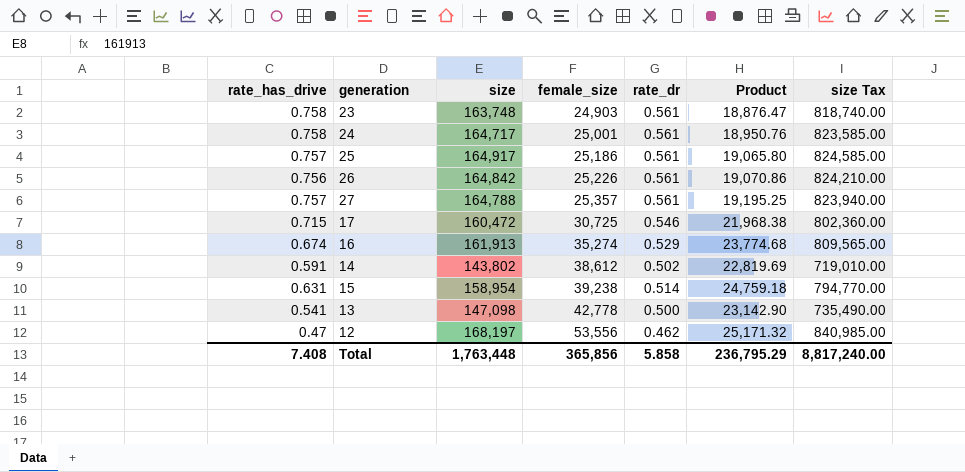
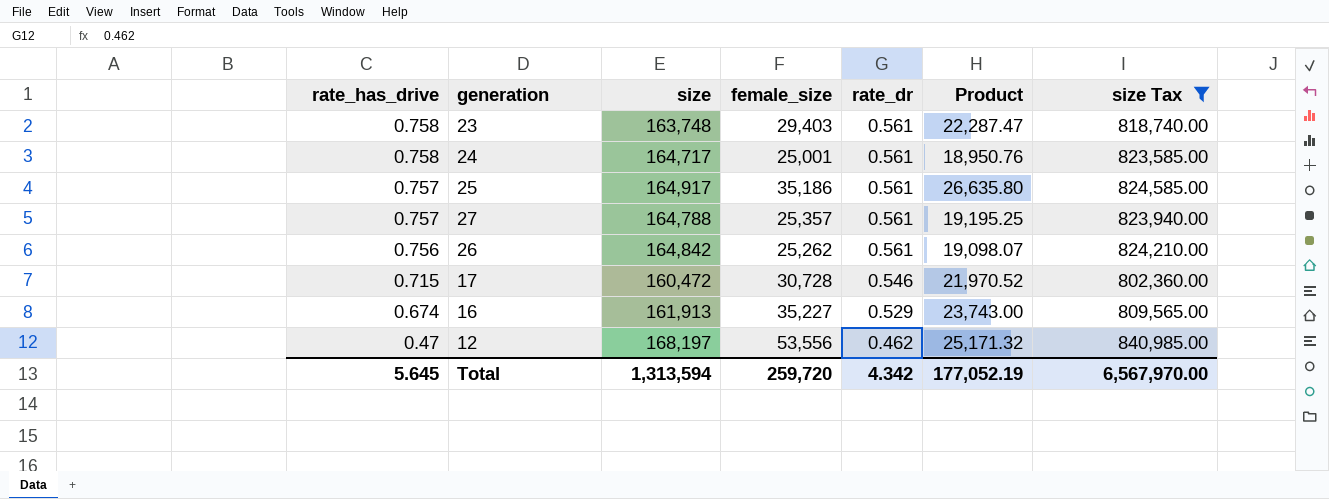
filter: none -> size Tax >= 802,360.00
row order: female_size ascending -> rate_has_drive descending
23 | female_size: 24,903 -> 29,403
23 | Product: 18,876.47 -> 22,287.47
25 | female_size: 25,186 -> 35,186
25 | Product: 19,065.80 -> 26,635.80
26 | female_size: 25,226 -> 25,262
26 | Product: 19,070.86 -> 19,098.07
17 | female_size: 30,725 -> 30,728
17 | Product: 21,968.38 -> 21,970.52
16 | female_size: 35,274 -> 35,227
16 | Product: 23,774.68 -> 23,743.00
Total | rate_has_drive: 7.408 -> 5.645
Total | size: 1,763,448 -> 1,313,594
Total | female_size: 365,856 -> 259,720
Total | rate_dr: 5.858 -> 4.342
Total | Product: 236,795.29 -> 177,052.19
Total | size Tax: 8,817,240.00 -> 6,567,970.00

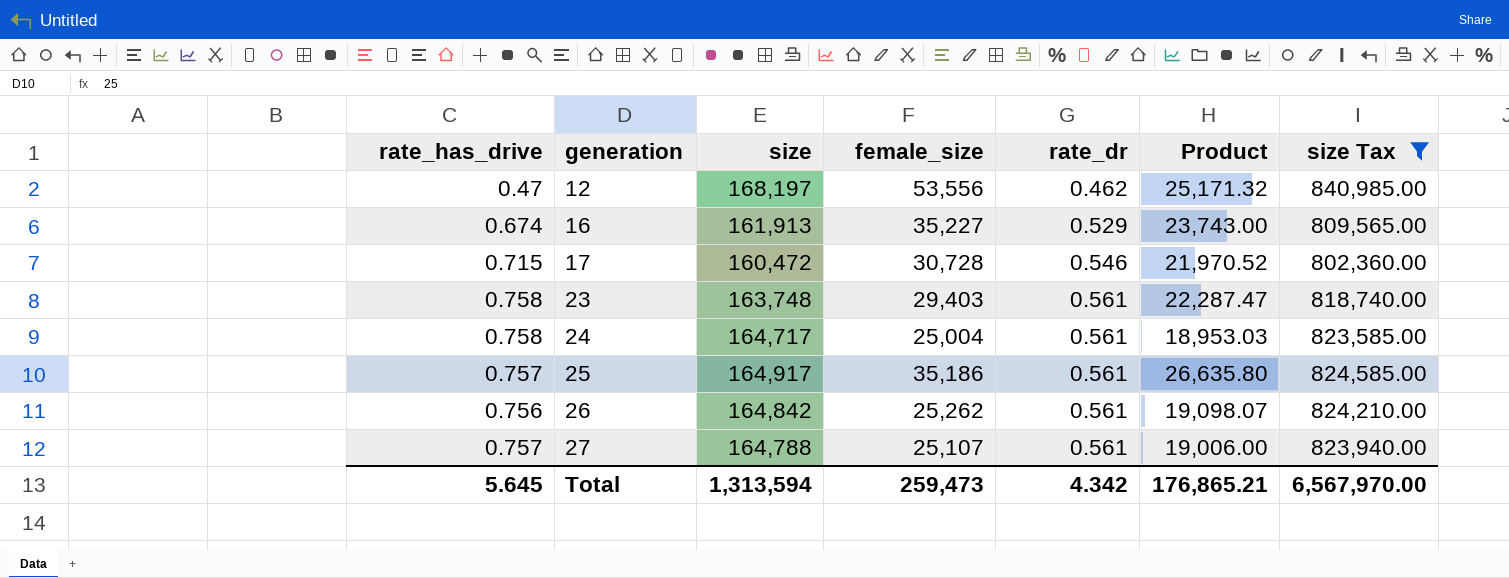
row order: rate_has_drive descending -> generation ascending
24 | female_size: 25,001 -> 25,004
24 | Product: 18,950.76 -> 18,953.03
27 | female_size: 25,357 -> 25,107
27 | Product: 19,195.25 -> 19,006.00
Total | female_size: 259,720 -> 259,473
Total | Product: 177,052.19 -> 176,865.21

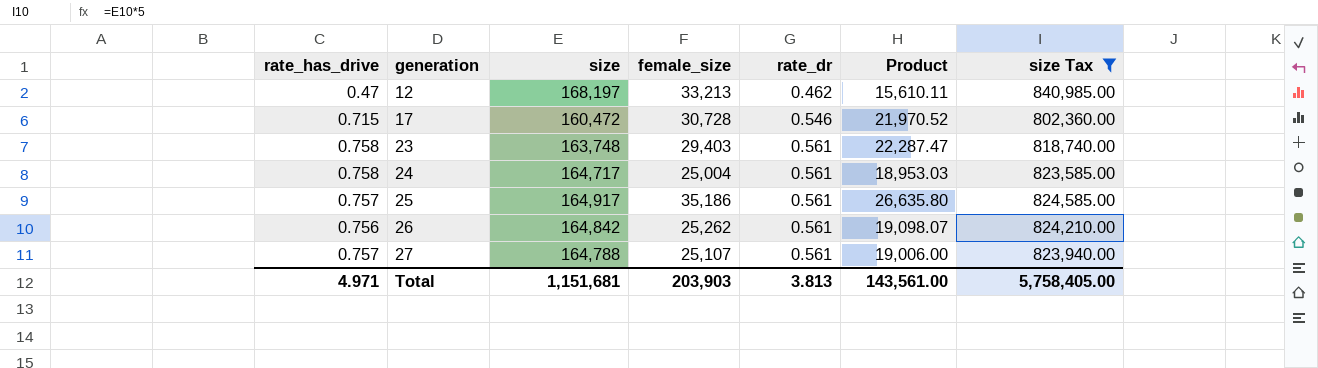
row 16: 0.674 | 161,913 | 35,227 | 0.529 | 23,743.00 | 809,565.00 -> none
12 | female_size: 53,556 -> 33,213
12 | Product: 25,171.32 -> 15,610.11
Total | rate_has_drive: 5.645 -> 4.971
Total | size: 1,313,594 -> 1,151,681
Total | female_size: 259,473 -> 203,903
Total | rate_dr: 4.342 -> 3.813
Total | Product: 176,865.21 -> 143,561.00
Total | size Tax: 6,567,970.00 -> 5,758,405.00

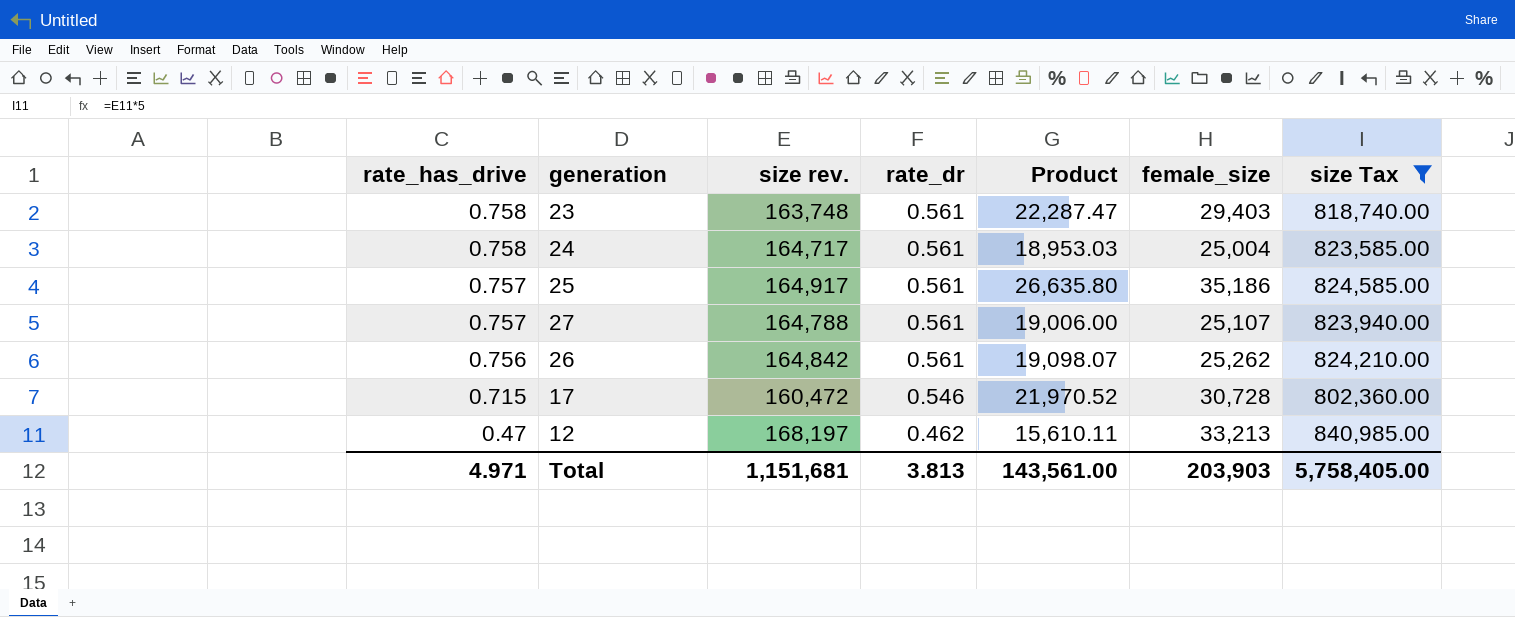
row order: generation ascending -> rate_has_drive descending
column name: size -> size rev.
column female_size | position: 4 -> 6

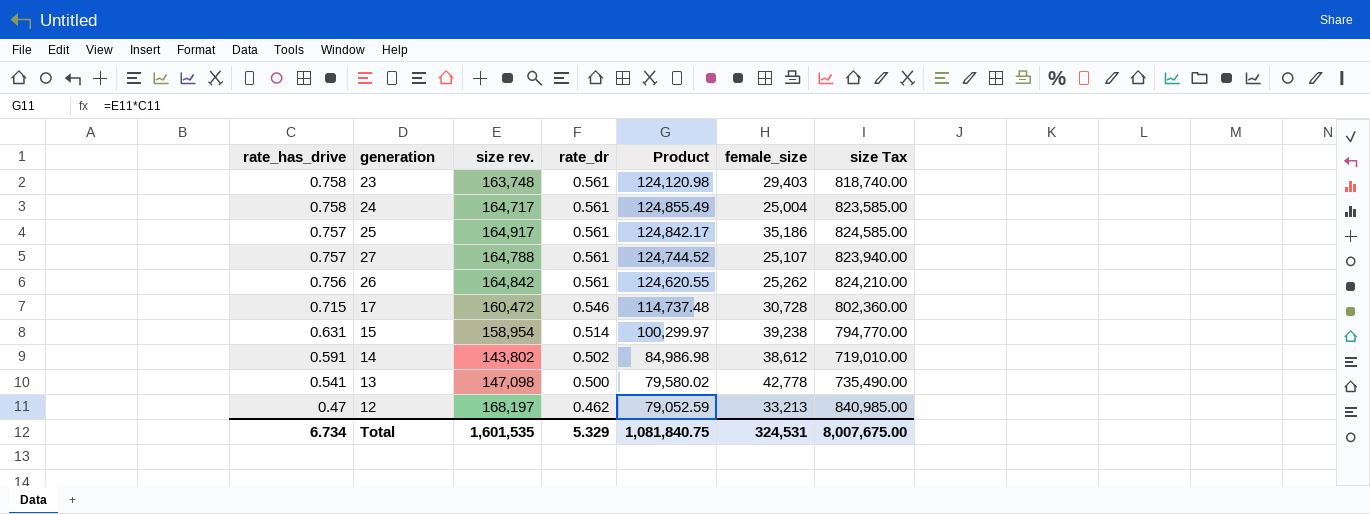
filter: size Tax >= 802,360.00 -> none
column Product | formula: [rate_has_drive] * [female_size] -> [rate_has_drive] * [size rev.]
Total | rate_has_drive: 4.971 -> 6.734
Total | size rev.: 1,151,681 -> 1,601,535
Total | rate_dr: 3.813 -> 5.329
Total | Product: 143,561.00 -> 1,081,840.75
Total | female_size: 203,903 -> 324,531
Total | size Tax: 5,758,405.00 -> 8,007,675.00

